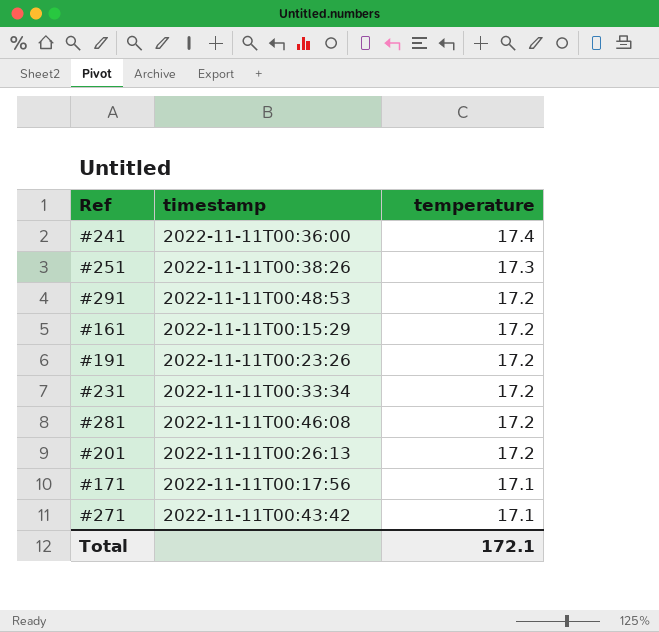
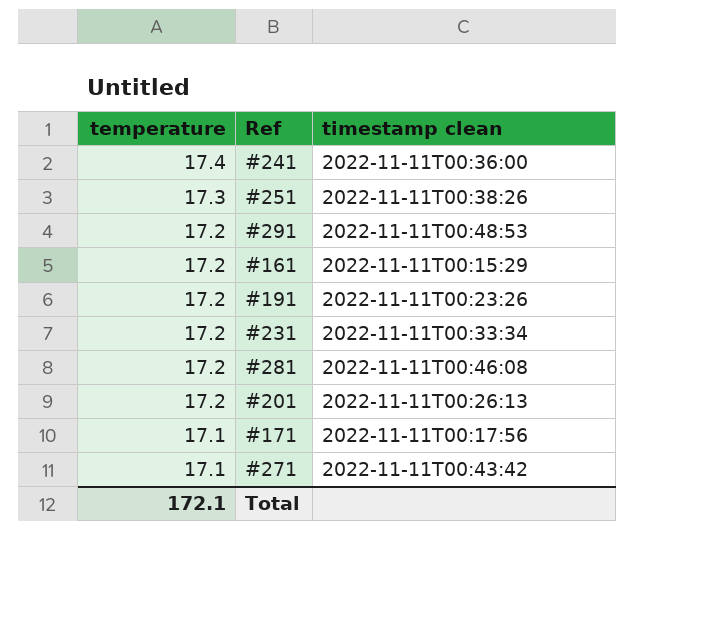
column temperature | position: 3 -> 1
column name: timestamp -> timestamp clean

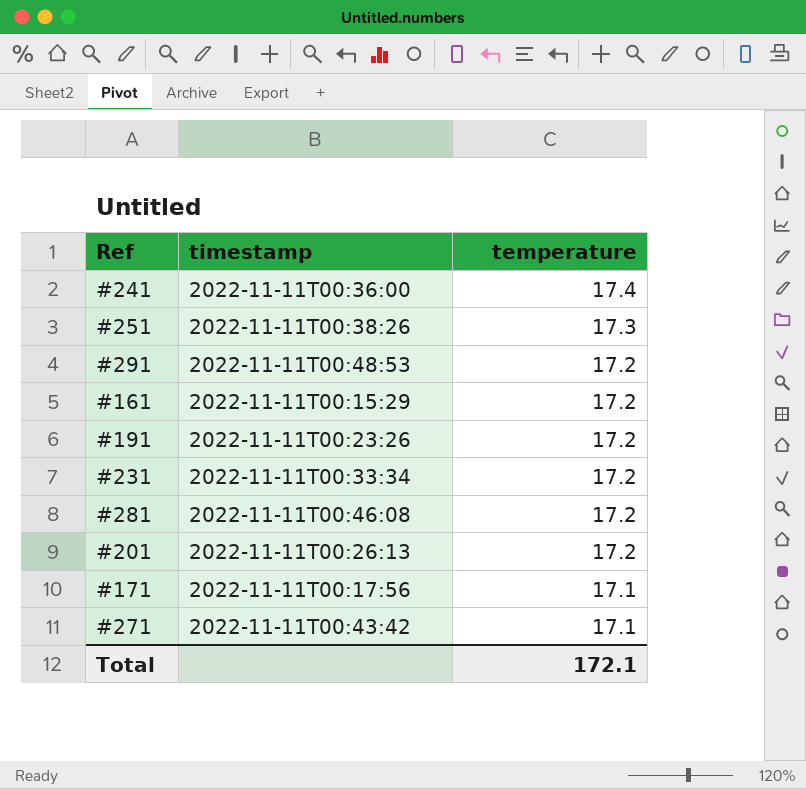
column name: timestamp clean -> timestamp
column temperature | position: 1 -> 3

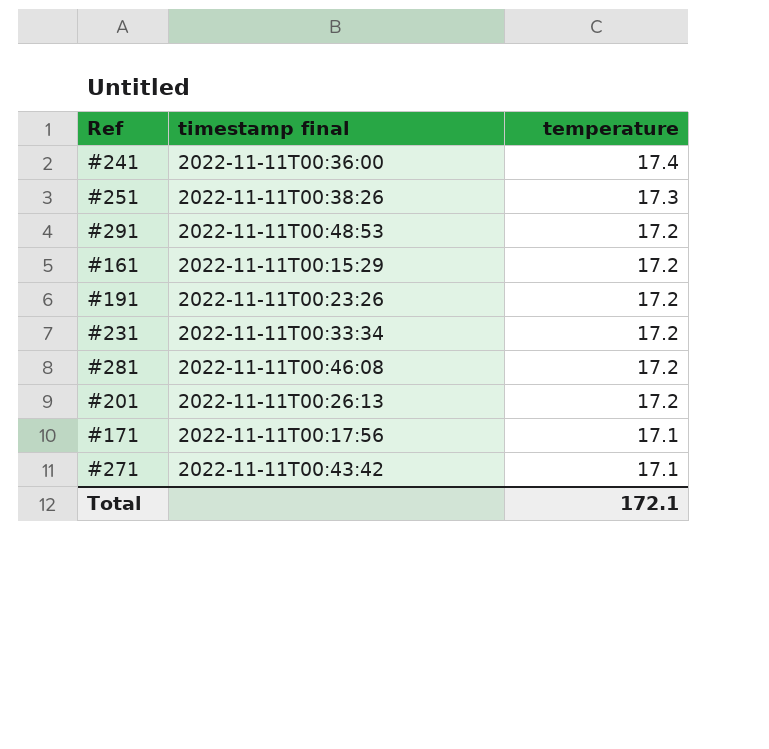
column name: timestamp -> timestamp final

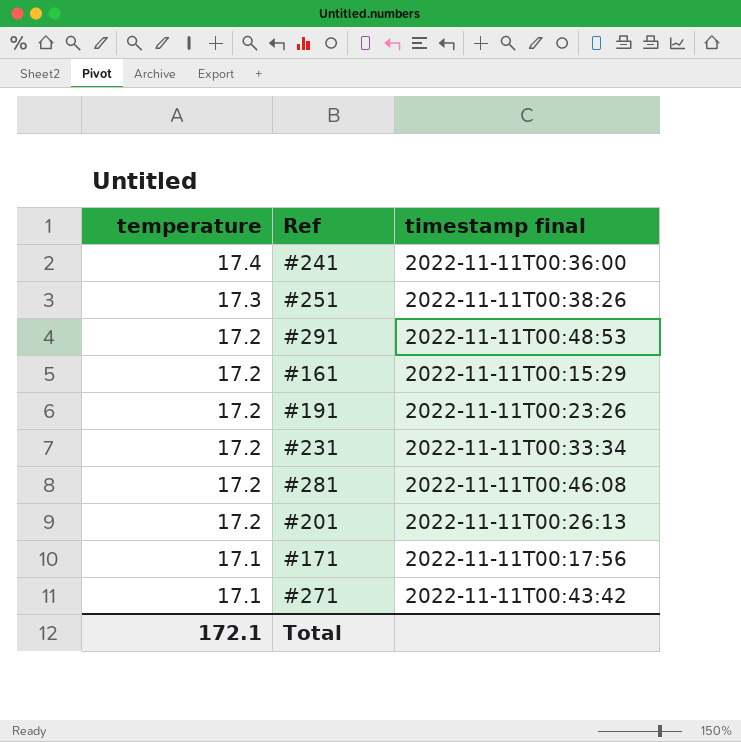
column temperature | position: 3 -> 1

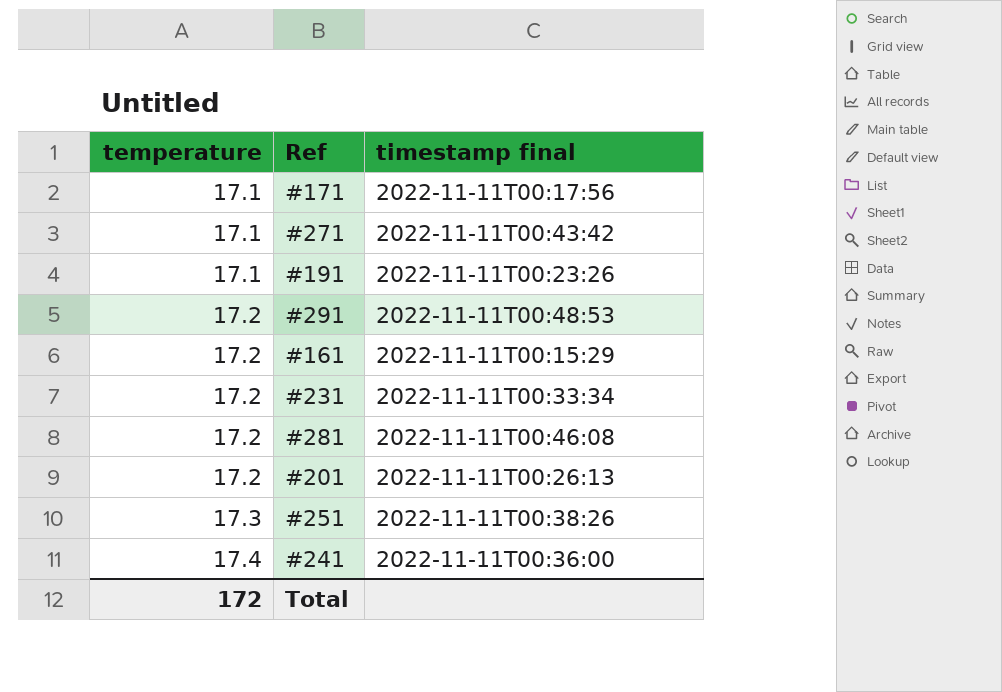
row order: temperature descending -> temperature ascending
#191 | temperature: 17.2 -> 17.1
Total | temperature: 172.1 -> 172

